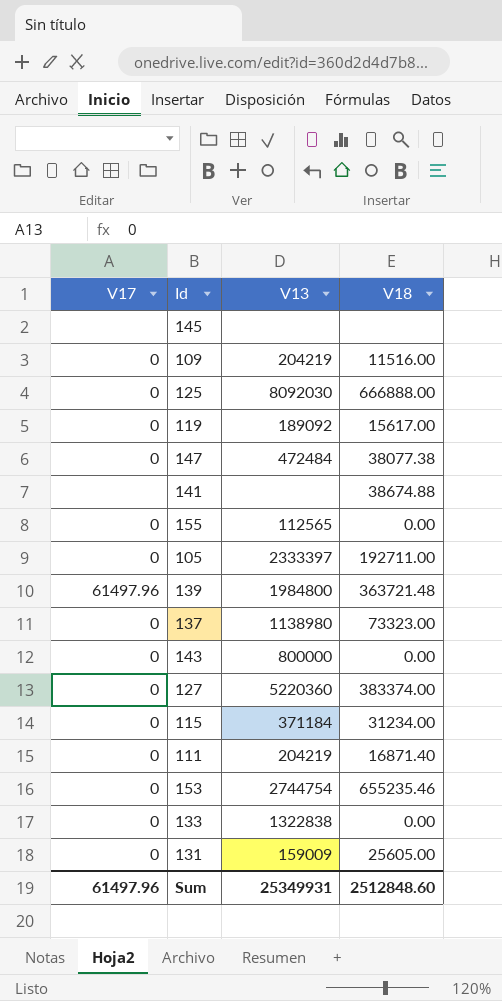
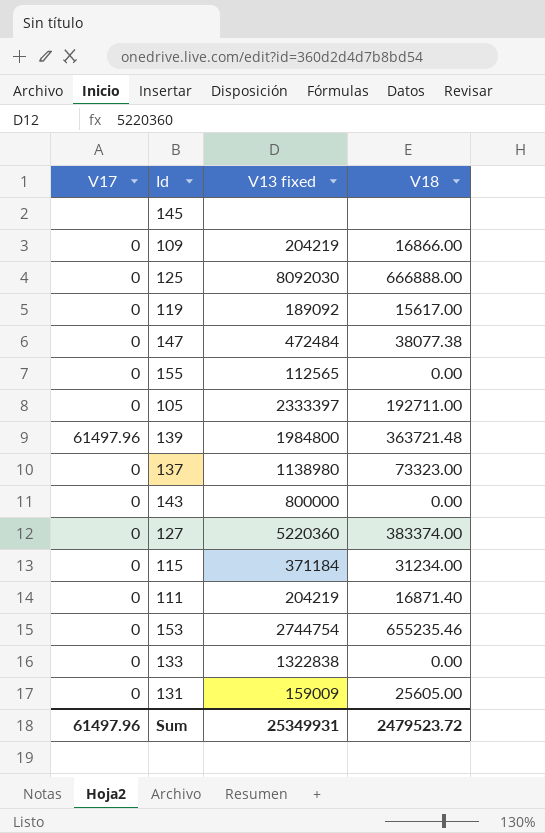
column name: V13 -> V13 fixed
row 141: none | none | 38674.88 -> none
109 | V18: 11516.00 -> 16866.00
Sum | V18: 2512848.60 -> 2479523.72

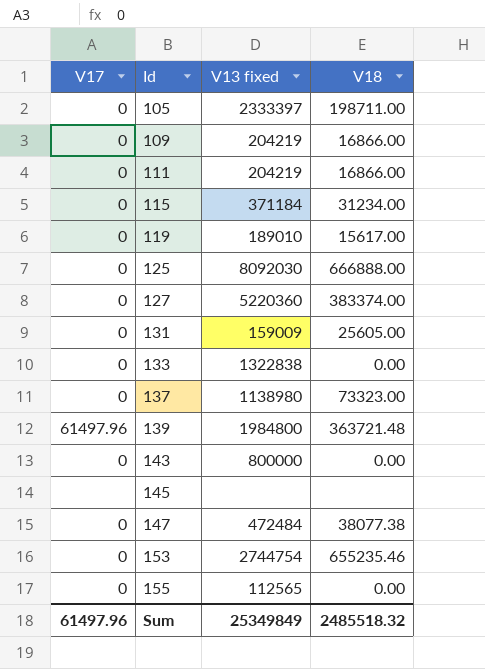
row order: none -> Id ascending
105 | V18: 192711.00 -> 198711.00
111 | V18: 16871.40 -> 16866.00
119 | V13 fixed: 189092 -> 189010
Sum | V13 fixed: 25349931 -> 25349849
Sum | V18: 2479523.72 -> 2485518.32

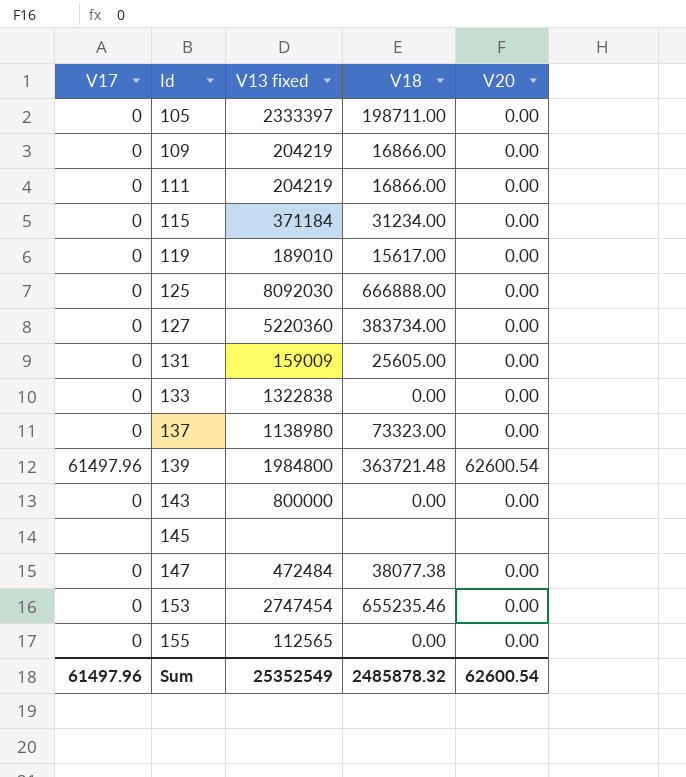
column V20 | position: none -> 5
127 | V18: 383374.00 -> 383734.00
153 | V13 fixed: 2744754 -> 2747454
Sum | V13 fixed: 25349849 -> 25352549
Sum | V18: 2485518.32 -> 2485878.32

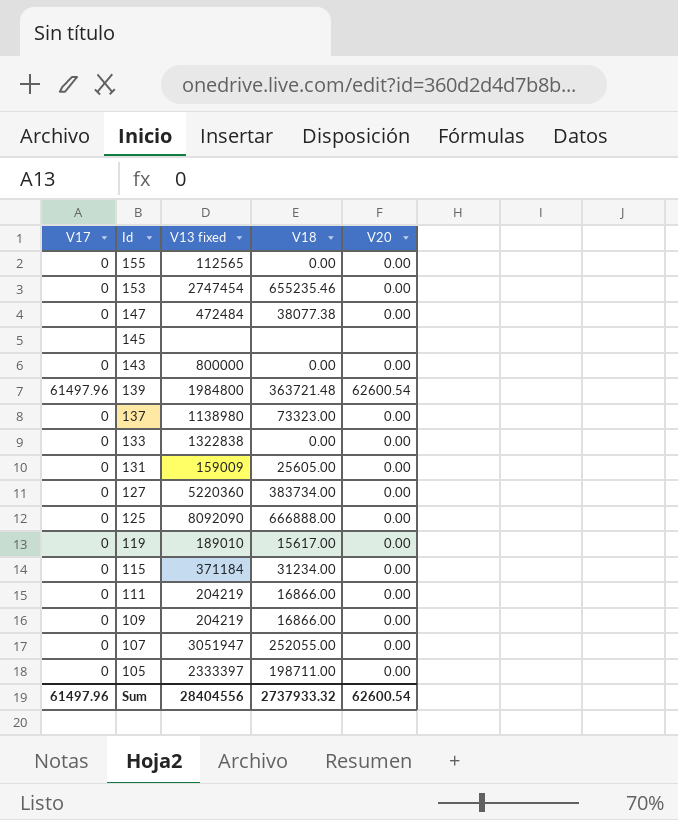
row order: Id ascending -> Id descending
125 | V13 fixed: 8092030 -> 8092090
row 107: none -> 0 | 3051947 | 252055.00 | 0.00
Sum | V13 fixed: 25352549 -> 28404556
Sum | V18: 2485878.32 -> 2737933.32

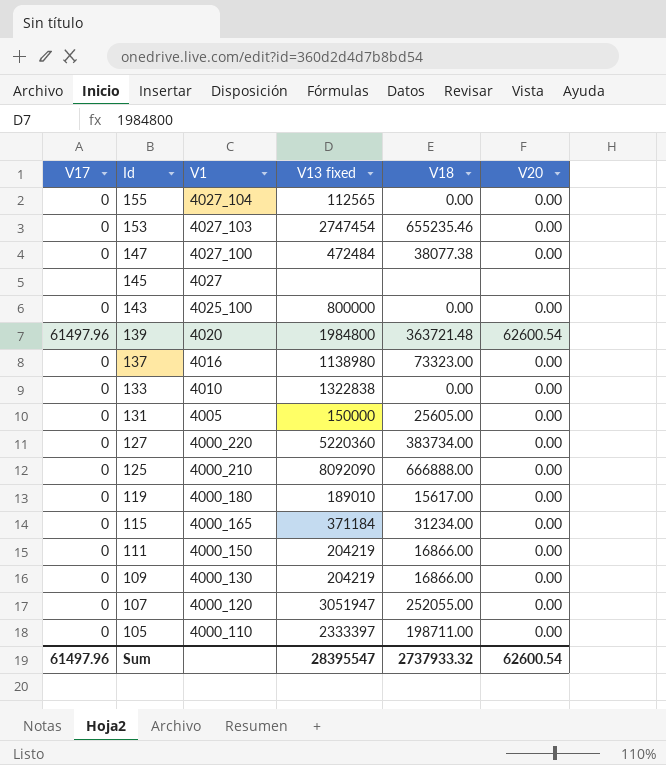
column V1 | position: none -> 3
131 | V13 fixed: 159009 -> 150000
Sum | V13 fixed: 28404556 -> 28395547

